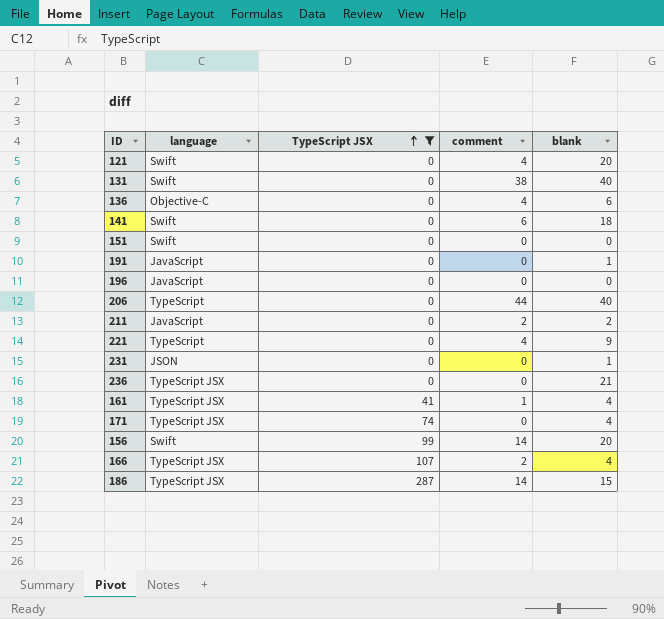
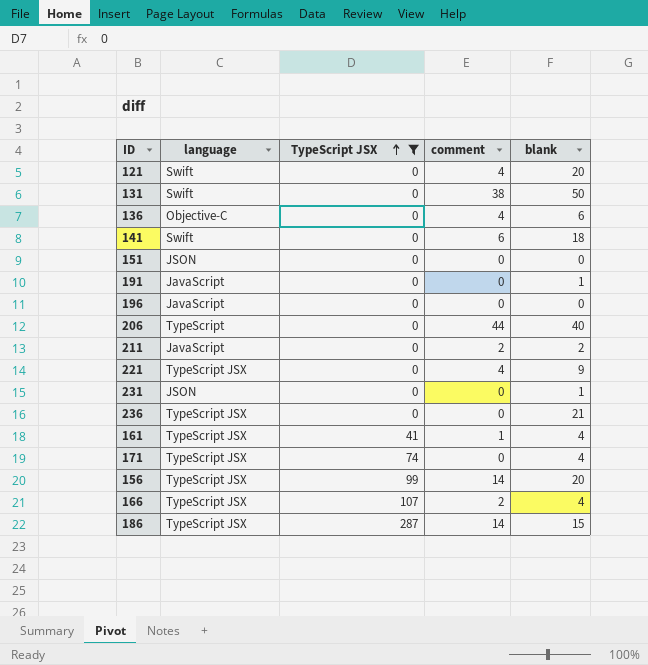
131 | blank: 40 -> 50
151 | language: Swift -> JSON
221 | language: TypeScript -> TypeScript JSX
156 | language: Swift -> TypeScript JSX

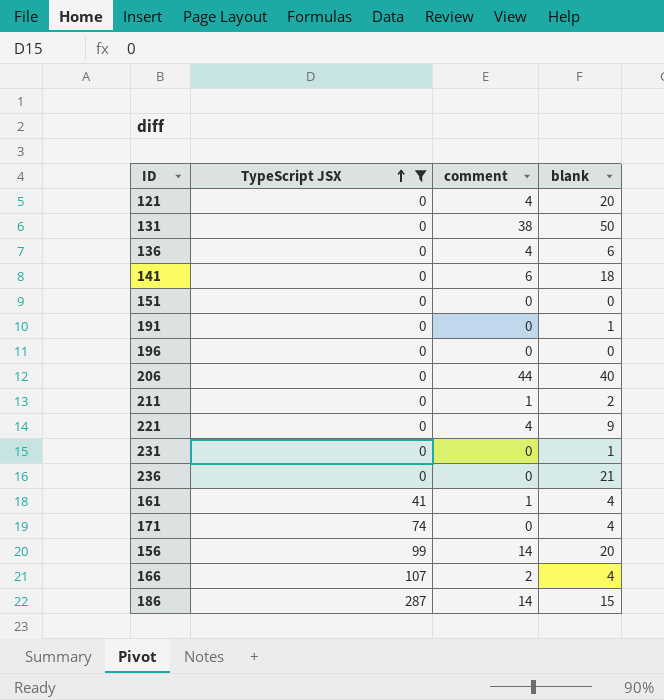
column language | position: 2 -> none
211 | comment: 2 -> 1

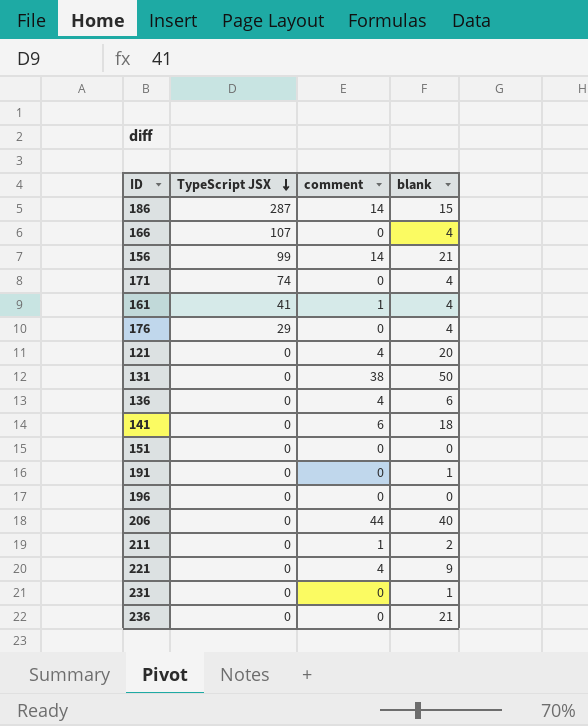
filter: TypeScript JSX != 29 -> none
row order: TypeScript JSX ascending -> TypeScript JSX descending
166 | comment: 2 -> 0
156 | blank: 20 -> 21

